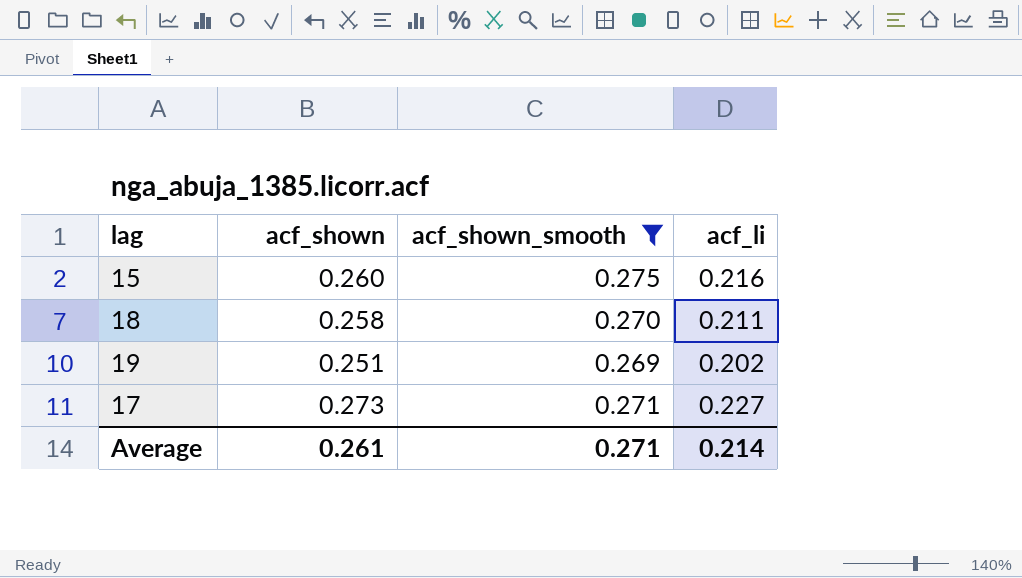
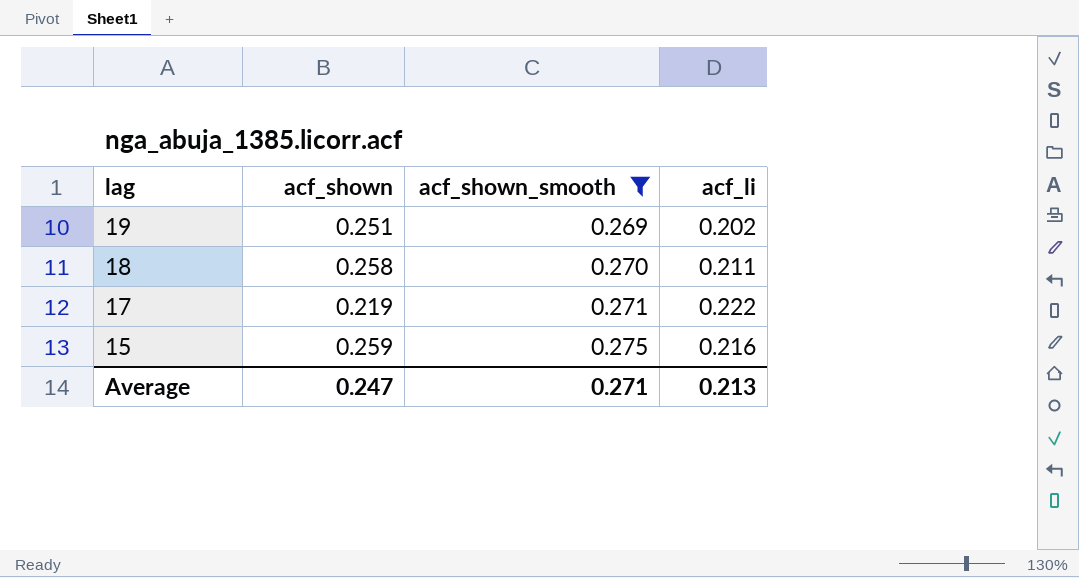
row order: none -> lag descending
17 | acf_shown: 0.273 -> 0.219
17 | acf_li: 0.227 -> 0.222
15 | acf_shown: 0.260 -> 0.259
Average | acf_shown: 0.261 -> 0.247
Average | acf_li: 0.214 -> 0.213

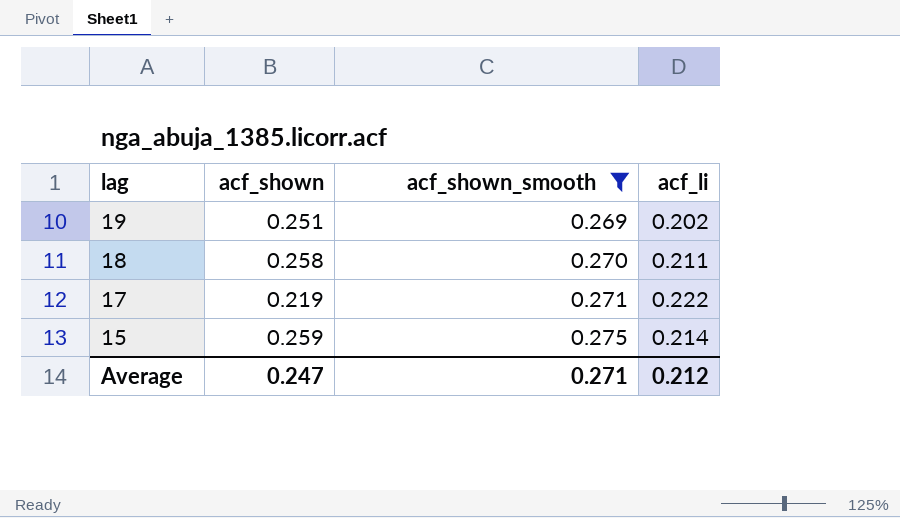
15 | acf_li: 0.216 -> 0.214
Average | acf_li: 0.213 -> 0.212

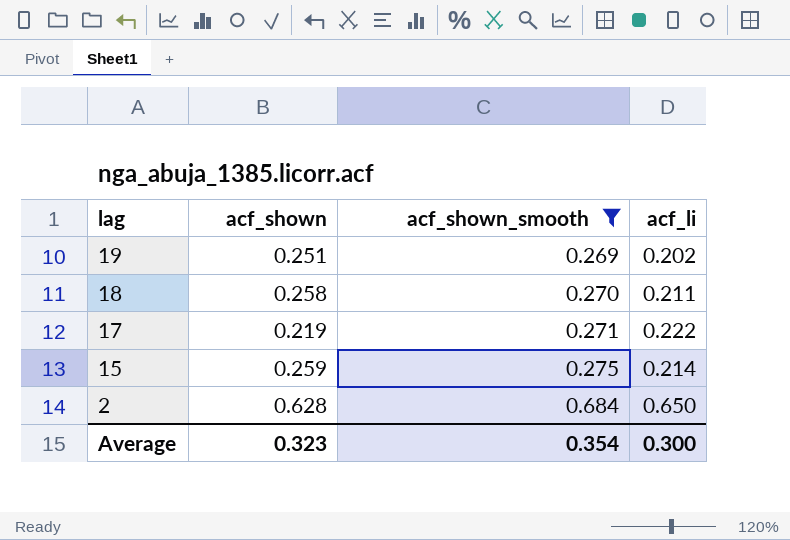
row 2: none -> 0.628 | 0.684 | 0.650
Average | acf_shown: 0.247 -> 0.323
Average | acf_shown_smooth: 0.271 -> 0.354
Average | acf_li: 0.212 -> 0.300

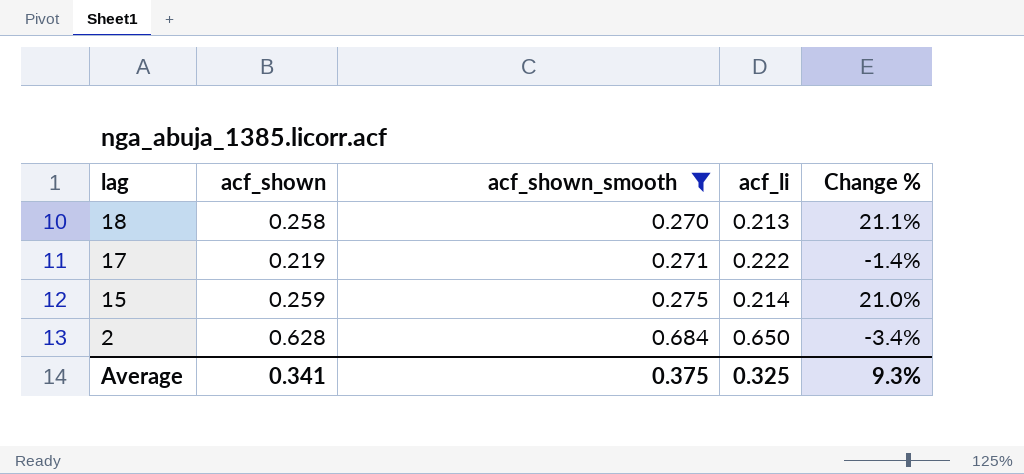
column Change % | formula: none -> ([acf_shown] - [acf_li]) / [acf_li]
row 19: 0.251 | 0.269 | 0.202 -> none
18 | acf_li: 0.211 -> 0.213
Average | acf_shown: 0.323 -> 0.341
Average | acf_shown_smooth: 0.354 -> 0.375
Average | acf_li: 0.300 -> 0.325

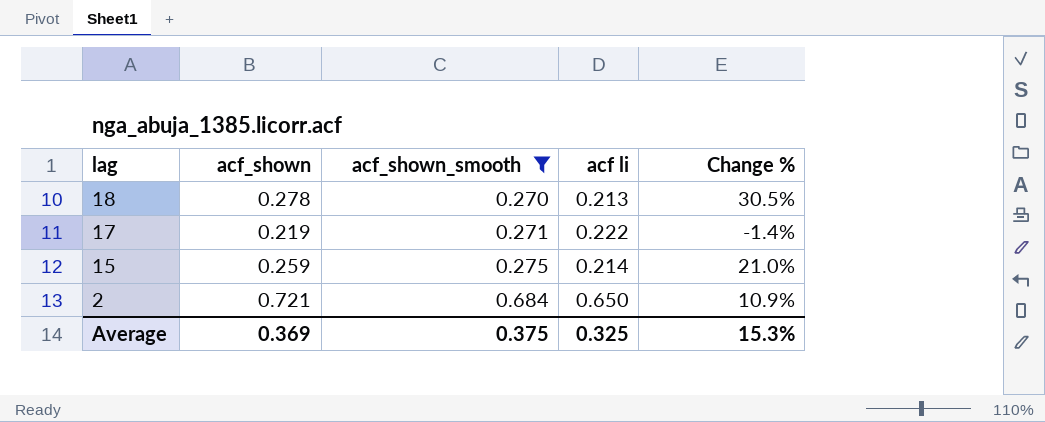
column name: acf_li -> acf li
18 | acf_shown: 0.258 -> 0.278
18 | Change %: 21.1% -> 30.5%
2 | acf_shown: 0.628 -> 0.721
2 | Change %: -3.4% -> 10.9%
Average | acf_shown: 0.341 -> 0.369
Average | Change %: 9.3% -> 15.3%

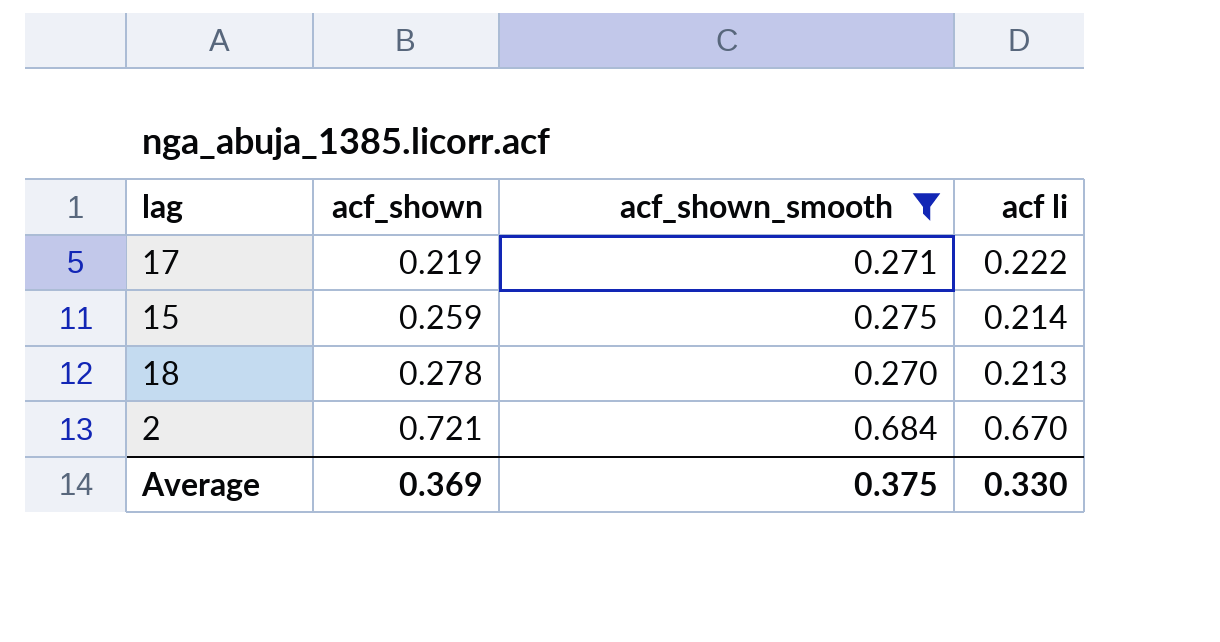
row order: lag descending -> acf_shown ascending
column Change % | formula: ([acf_shown] - [acf li]) / [acf li] -> none
2 | acf li: 0.650 -> 0.670
Average | acf li: 0.325 -> 0.330

